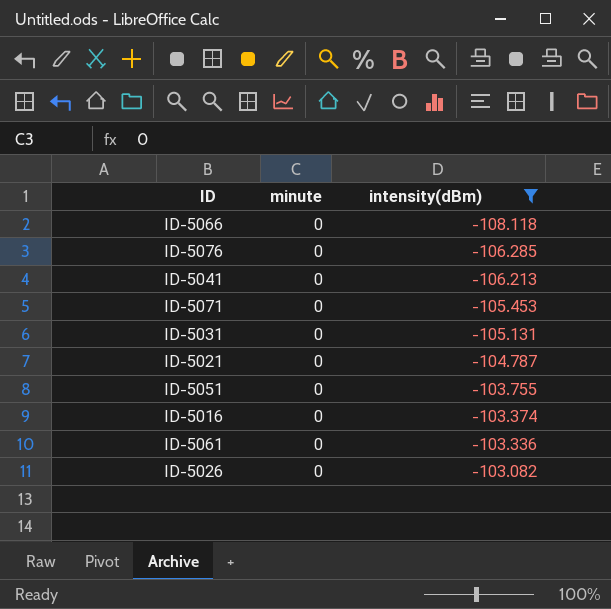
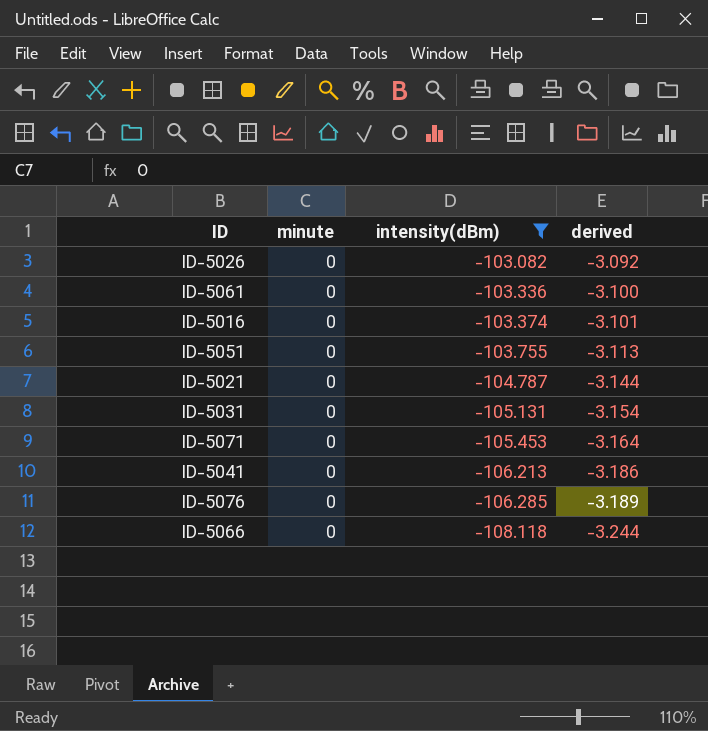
row order: intensity(dBm) ascending -> intensity(dBm) descending
column derived | formula: none -> [intensity(dBm)] * 0.03

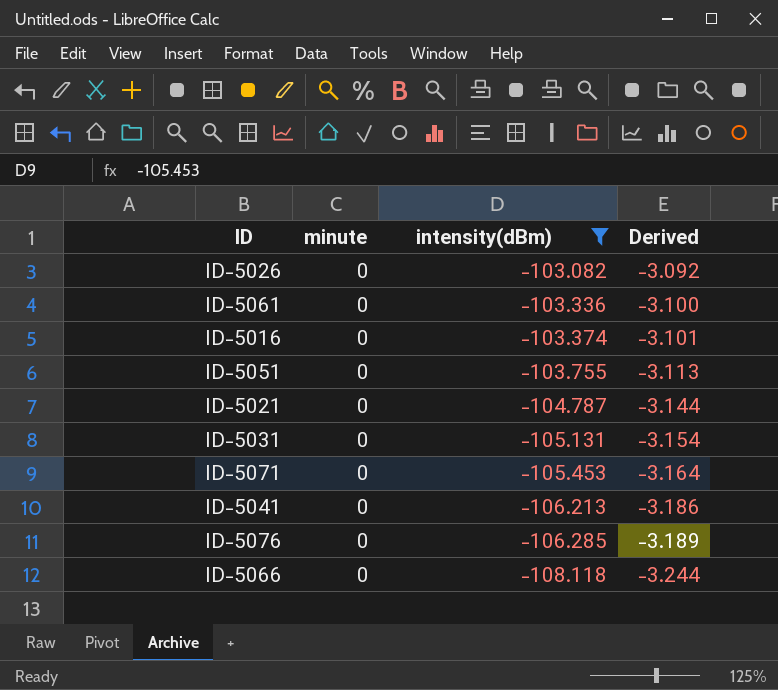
column name: derived -> Derived

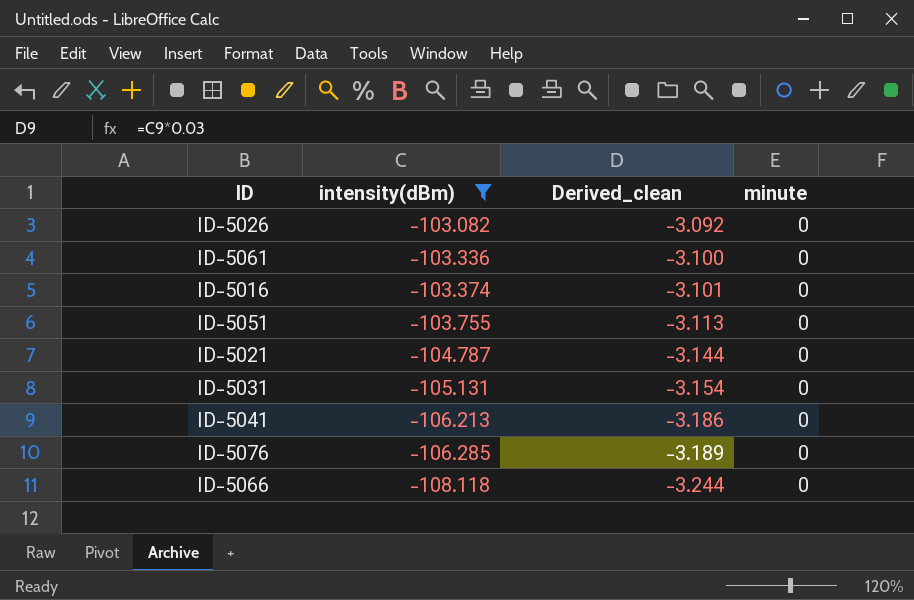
column name: Derived -> Derived_clean
column minute | position: 2 -> 4
row ID-5071: 0 | -105.453 | -3.164 -> none

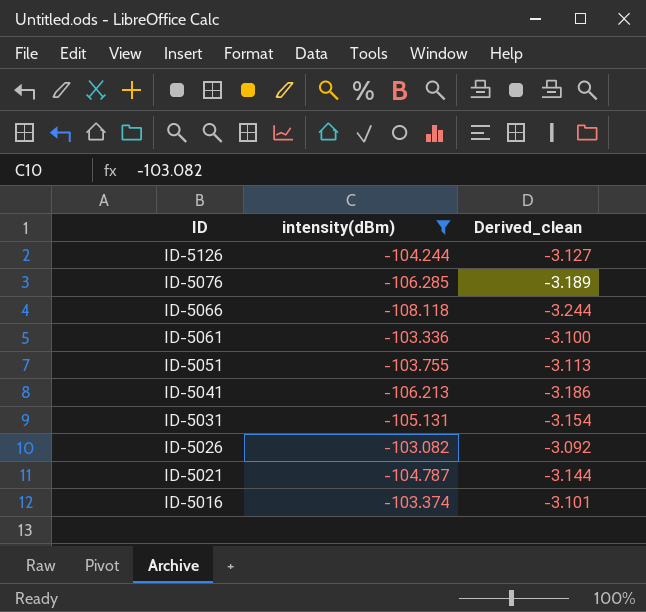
row order: intensity(dBm) descending -> ID descending
column minute | position: 4 -> none
row ID-5126: none -> -104.244 | -3.127

